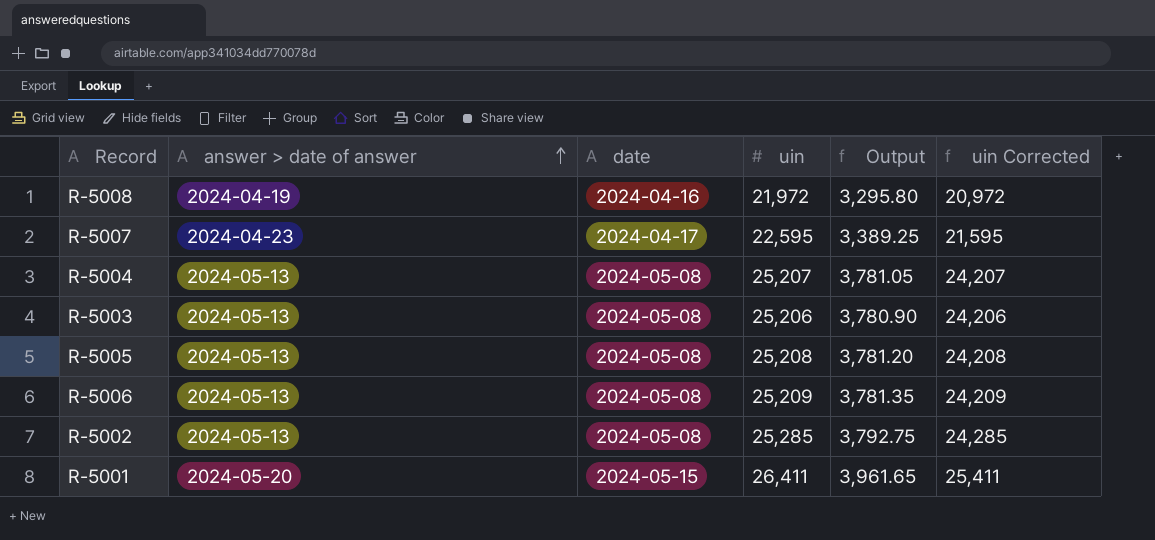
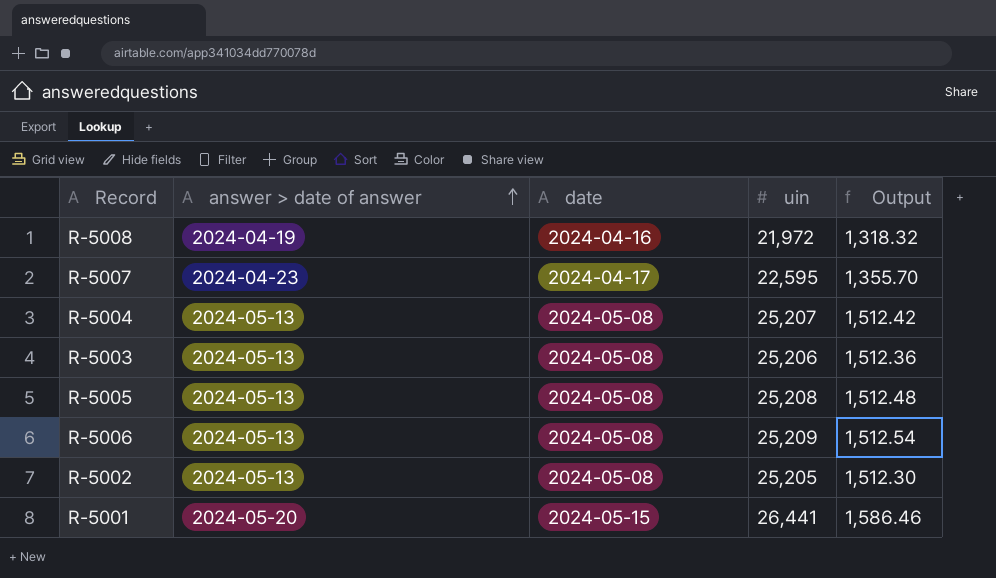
column uin Corrected | formula: [uin] - 1000 -> none
column Output | formula: [uin] * 0.15 -> [uin] * 0.06
R-5002 | uin: 25,285 -> 25,205
R-5001 | uin: 26,411 -> 26,441

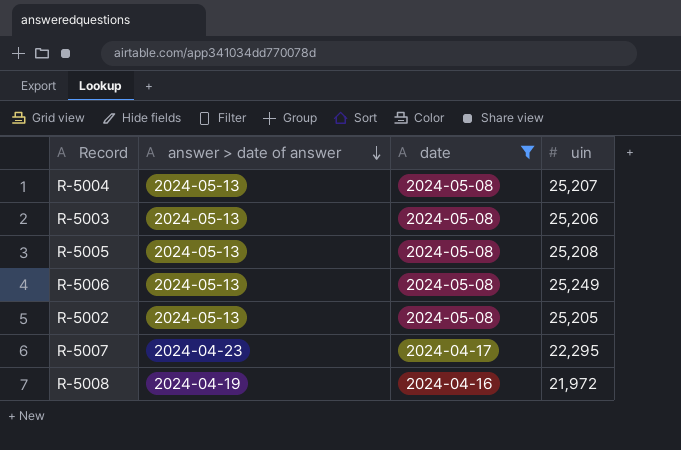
filter: none -> date != 2024-05-15
row order: answer > date of answer ascending -> answer > date of answer descending
column Output | formula: [uin] * 0.06 -> none
R-5006 | uin: 25,209 -> 25,249
R-5007 | uin: 22,595 -> 22,295

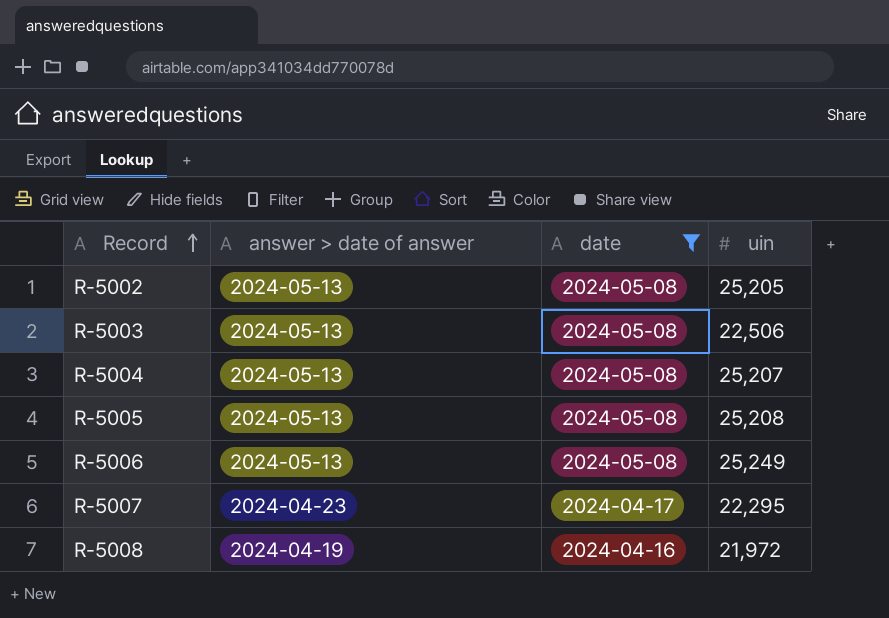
row order: answer > date of answer descending -> Record ascending
R-5003 | uin: 25,206 -> 22,506

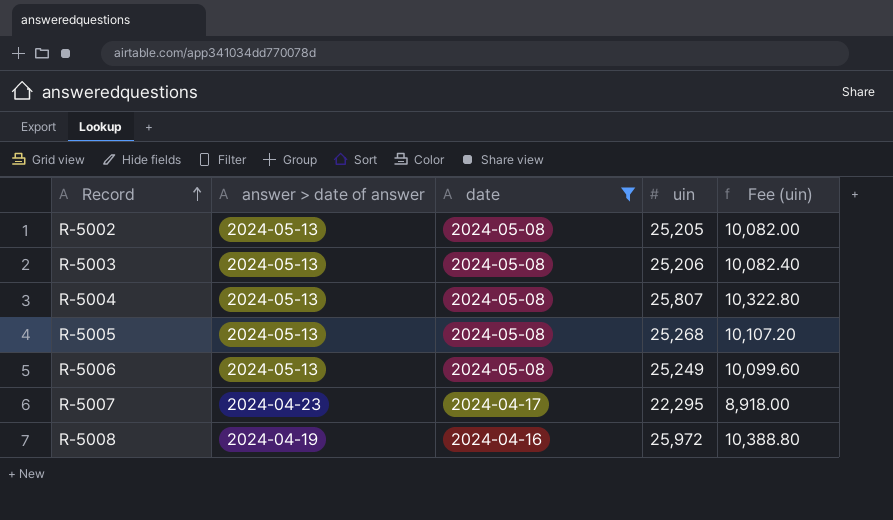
column Fee (uin) | formula: none -> [uin] * 0.4
R-5003 | uin: 22,506 -> 25,206
R-5004 | uin: 25,207 -> 25,807
R-5005 | uin: 25,208 -> 25,268
R-5008 | uin: 21,972 -> 25,972

